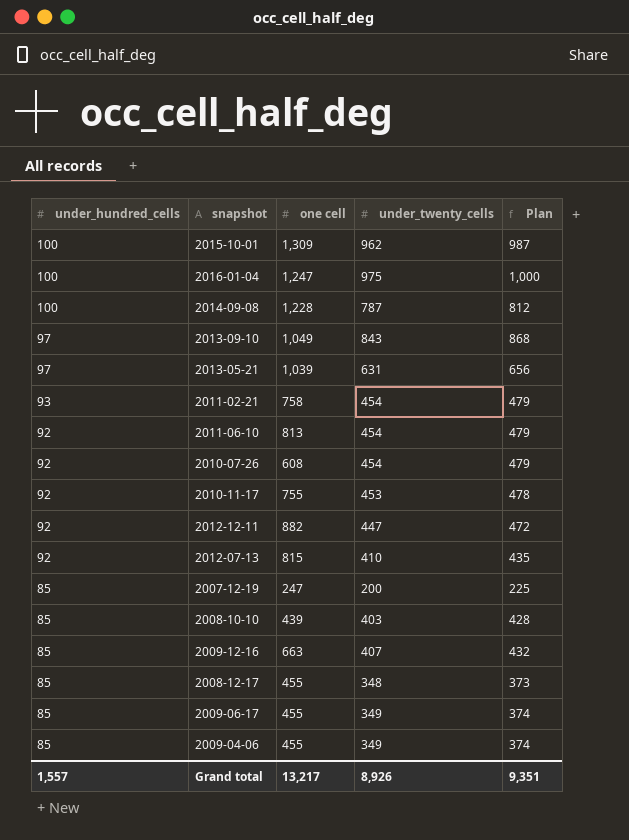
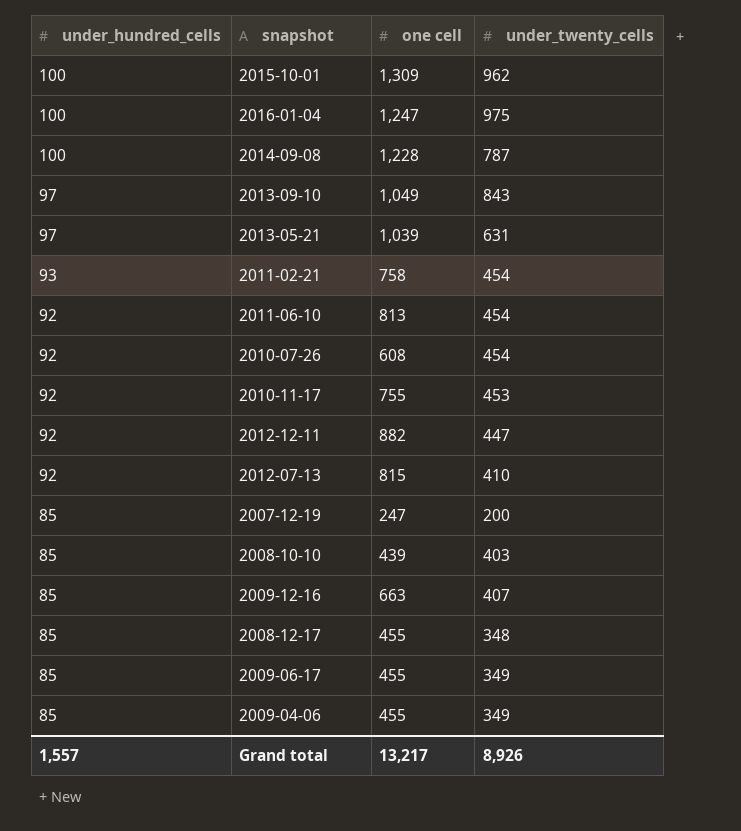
column Plan | formula: [under_twenty_cells] + 25 -> none

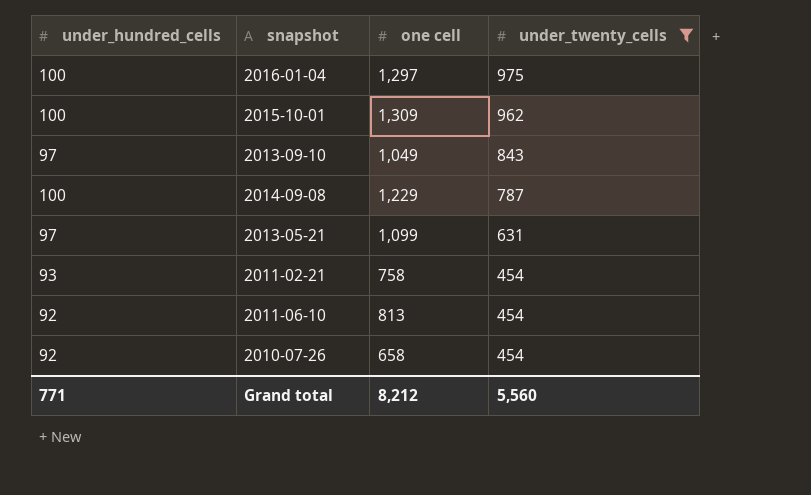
filter: none -> under_twenty_cells >= 454
row order: under_hundred_cells descending -> under_twenty_cells descending
2016-01-04 | one cell: 1,247 -> 1,297
2014-09-08 | one cell: 1,228 -> 1,229
2013-05-21 | one cell: 1,039 -> 1,099
2010-07-26 | one cell: 608 -> 658
Grand total | under_hundred_cells: 1,557 -> 771
Grand total | one cell: 13,217 -> 8,212
Grand total | under_twenty_cells: 8,926 -> 5,560

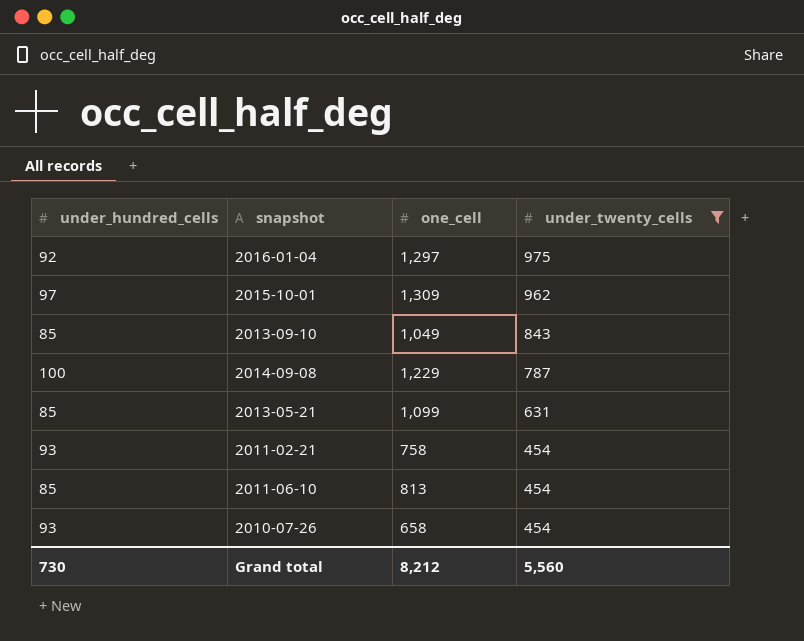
column name: one cell -> one_cell
2016-01-04 | under_hundred_cells: 100 -> 92
2015-10-01 | under_hundred_cells: 100 -> 97
2013-09-10 | under_hundred_cells: 97 -> 85
2013-05-21 | under_hundred_cells: 97 -> 85
2011-06-10 | under_hundred_cells: 92 -> 85
2010-07-26 | under_hundred_cells: 92 -> 93
Grand total | under_hundred_cells: 771 -> 730

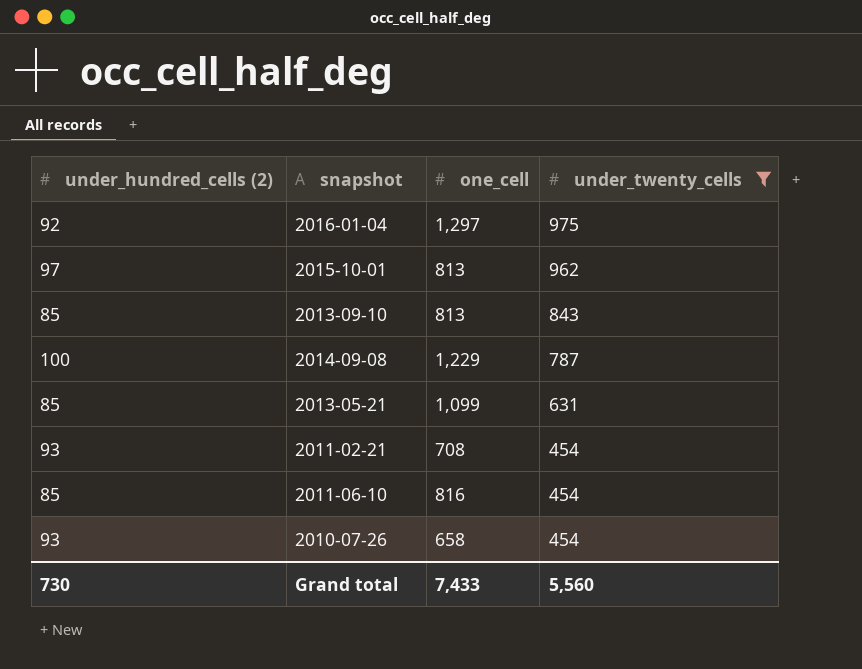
column name: under_hundred_cells -> under_hundred_cells (2)
2015-10-01 | one_cell: 1,309 -> 813
2013-09-10 | one_cell: 1,049 -> 813
2011-02-21 | one_cell: 758 -> 708
2011-06-10 | one_cell: 813 -> 816
Grand total | one_cell: 8,212 -> 7,433

